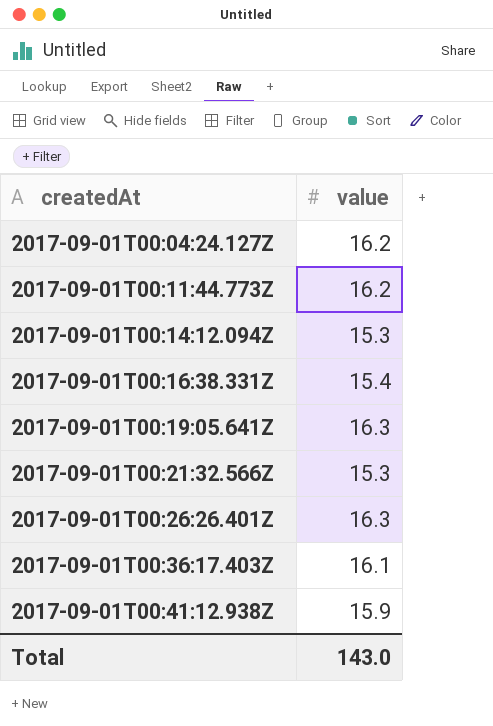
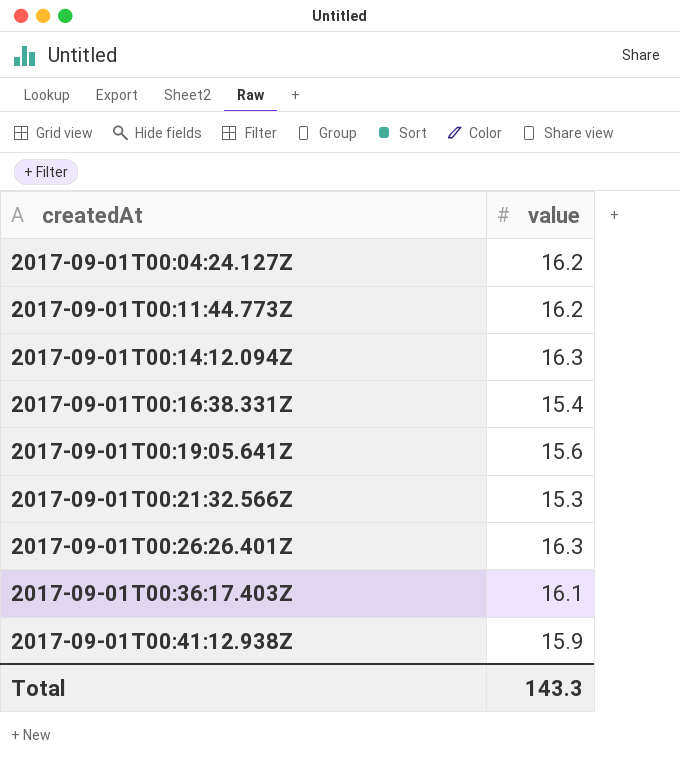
2017-09-01T00:14:12.094Z | value: 15.3 -> 16.3
2017-09-01T00:19:05.641Z | value: 16.3 -> 15.6
Total | value: 143.0 -> 143.3

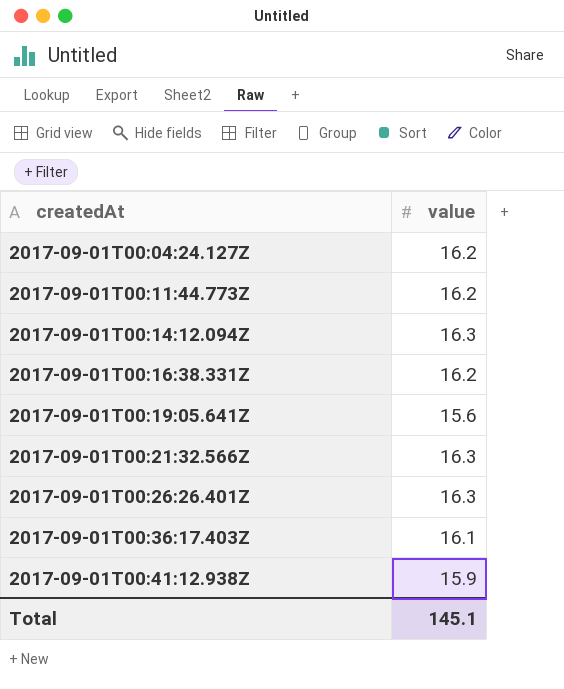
2017-09-01T00:16:38.331Z | value: 15.4 -> 16.2
2017-09-01T00:21:32.566Z | value: 15.3 -> 16.3
Total | value: 143.3 -> 145.1

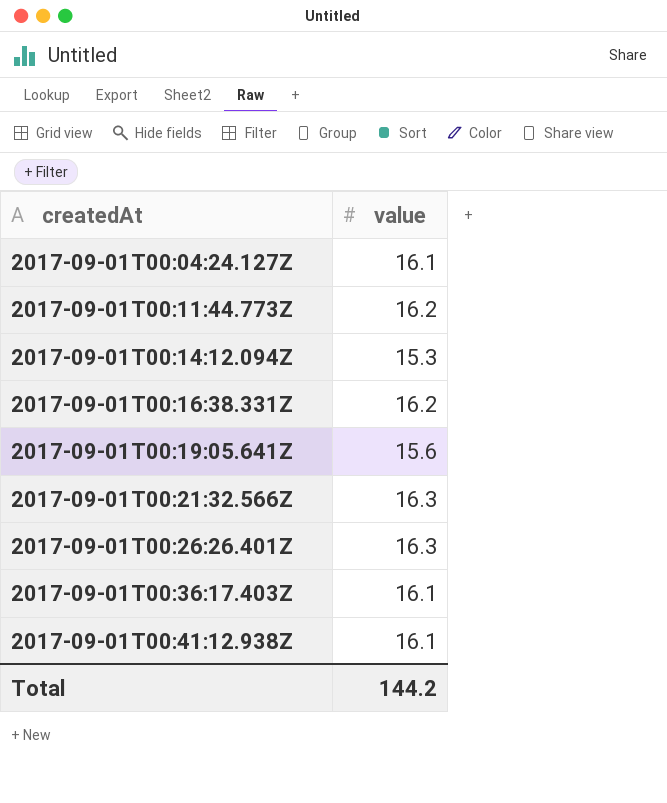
2017-09-01T00:04:24.127Z | value: 16.2 -> 16.1
2017-09-01T00:14:12.094Z | value: 16.3 -> 15.3
2017-09-01T00:41:12.938Z | value: 15.9 -> 16.1
Total | value: 145.1 -> 144.2

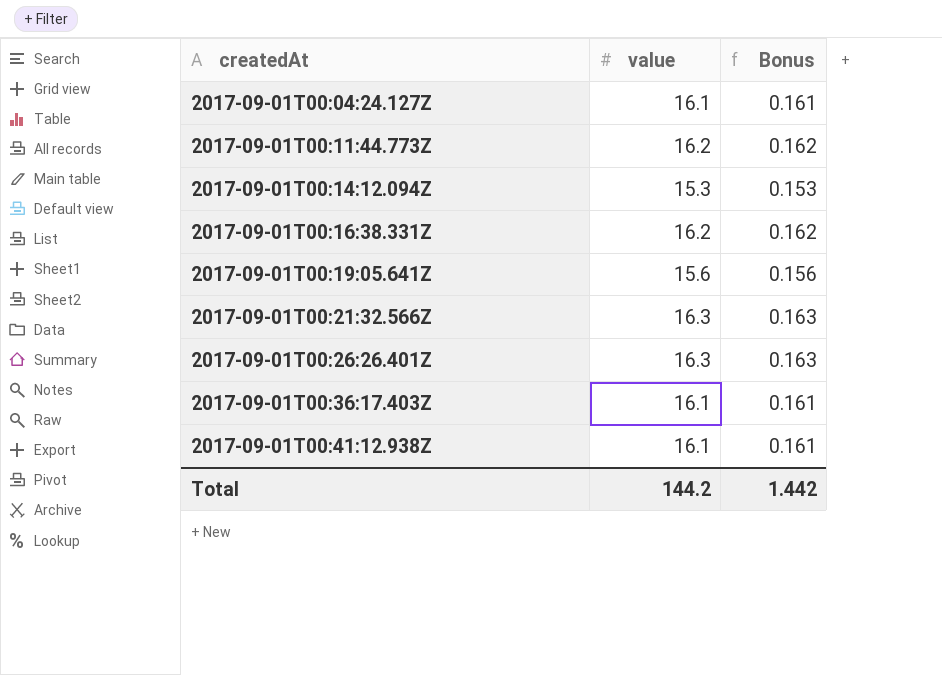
column Bonus | formula: none -> [value] * 0.01

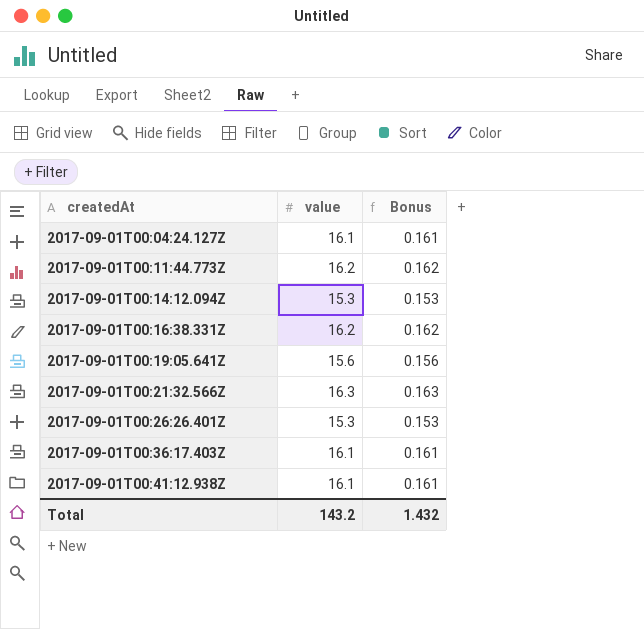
2017-09-01T00:26:26.401Z | value: 16.3 -> 15.3
2017-09-01T00:26:26.401Z | Bonus: 0.163 -> 0.153
Total | value: 144.2 -> 143.2
Total | Bonus: 1.442 -> 1.432

